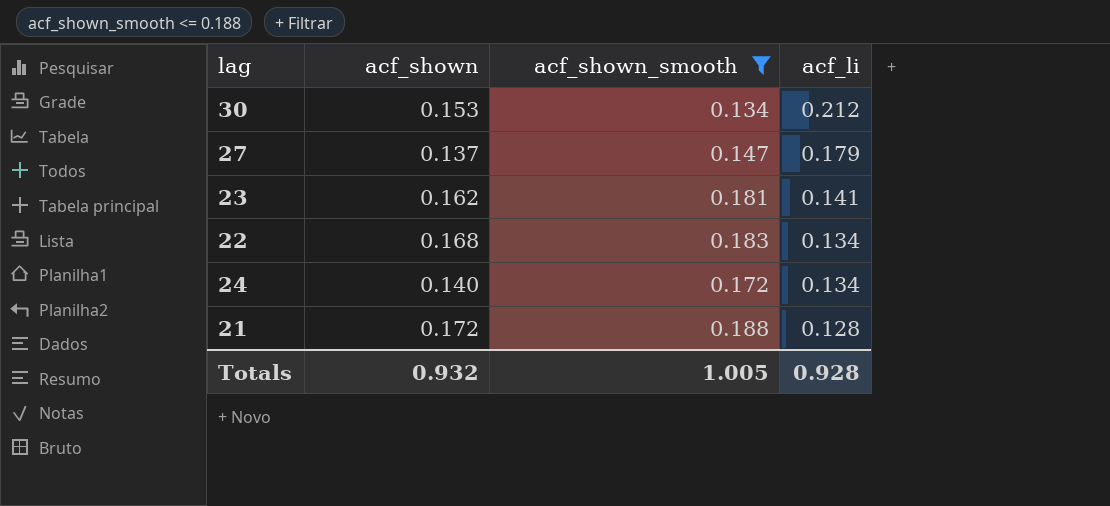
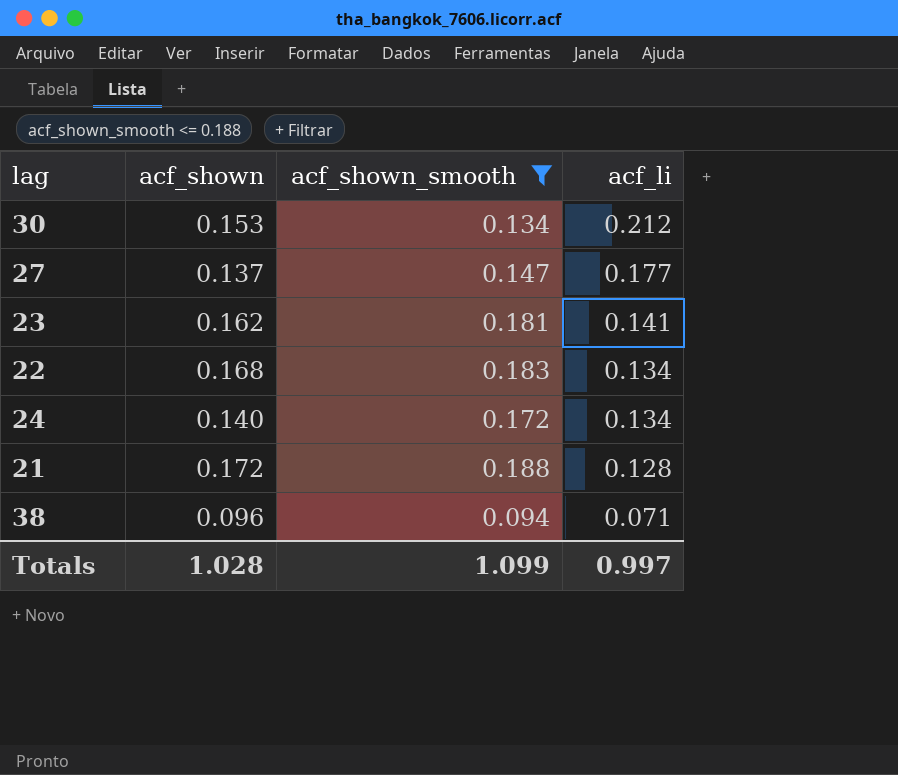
27 | acf_li: 0.179 -> 0.177
row 38: none -> 0.096 | 0.094 | 0.071
Totals | acf_shown: 0.932 -> 1.028
Totals | acf_shown_smooth: 1.005 -> 1.099
Totals | acf_li: 0.928 -> 0.997

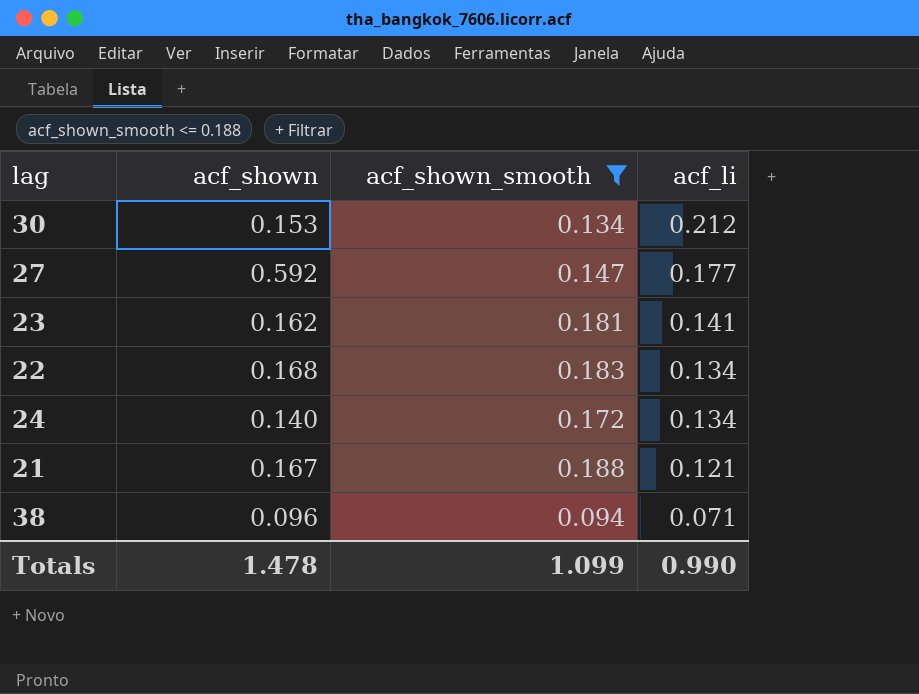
27 | acf_shown: 0.137 -> 0.592
21 | acf_shown: 0.172 -> 0.167
21 | acf_li: 0.128 -> 0.121
Totals | acf_shown: 1.028 -> 1.478
Totals | acf_li: 0.997 -> 0.990

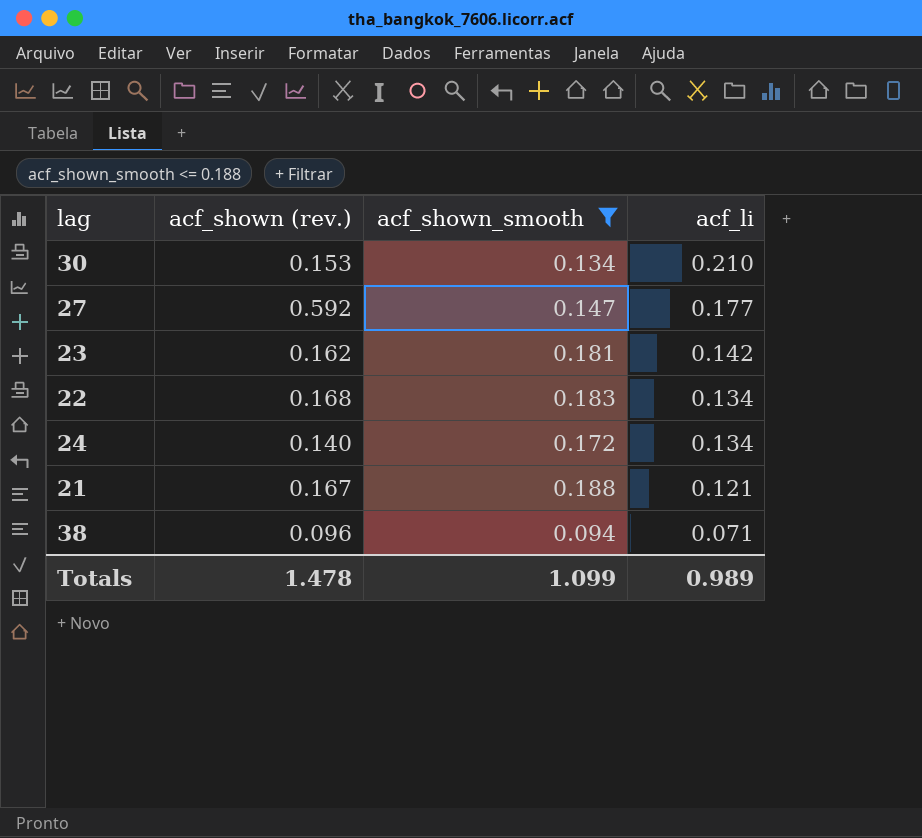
column name: acf_shown -> acf_shown (rev.)
30 | acf_li: 0.212 -> 0.210
23 | acf_li: 0.141 -> 0.142
Totals | acf_li: 0.990 -> 0.989

